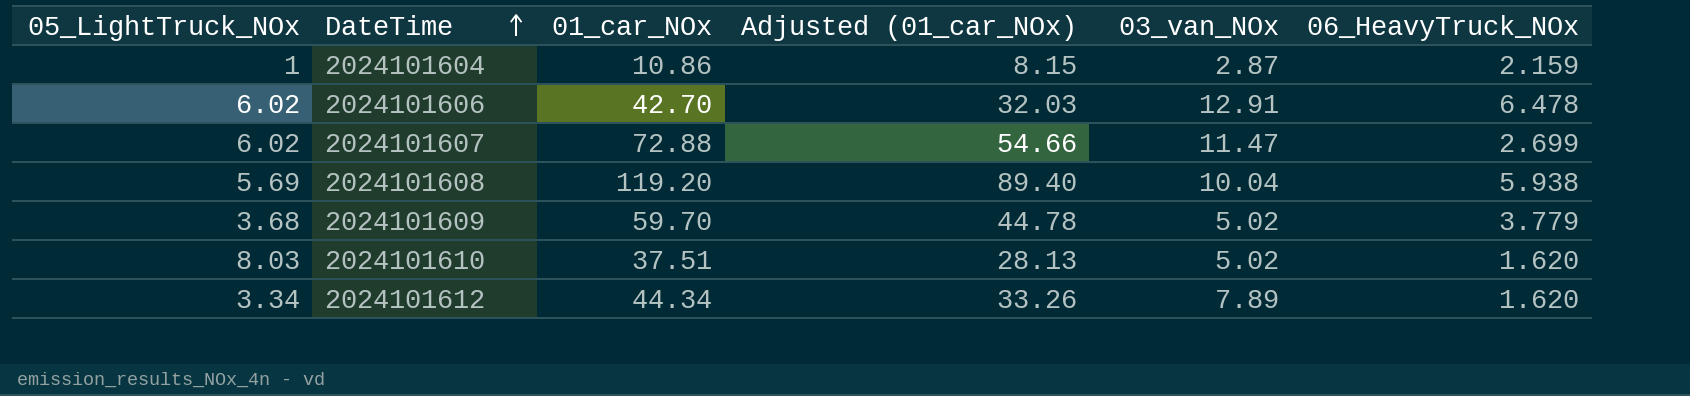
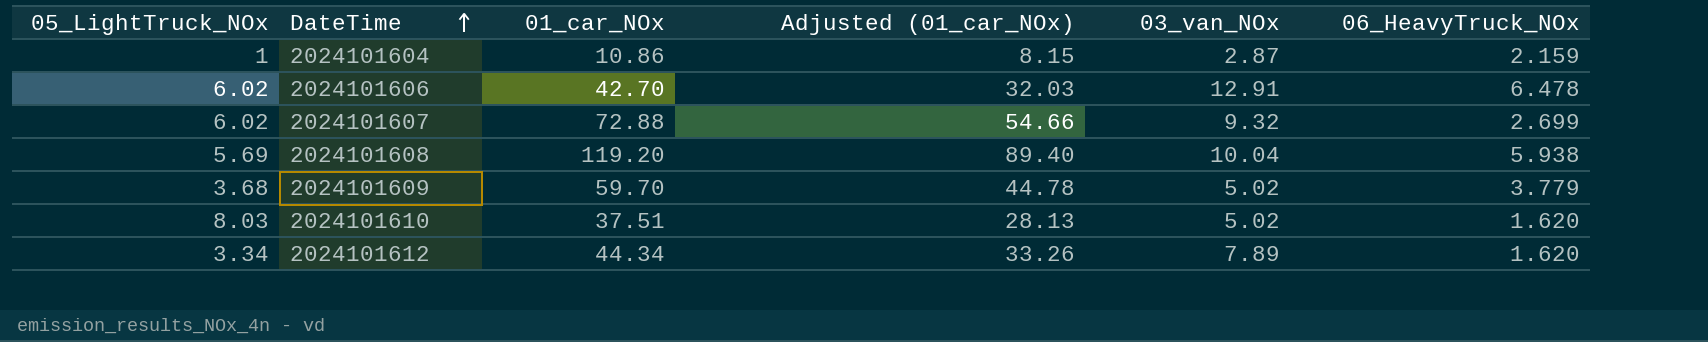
2024101607 | 03_van_NOx: 11.47 -> 9.32

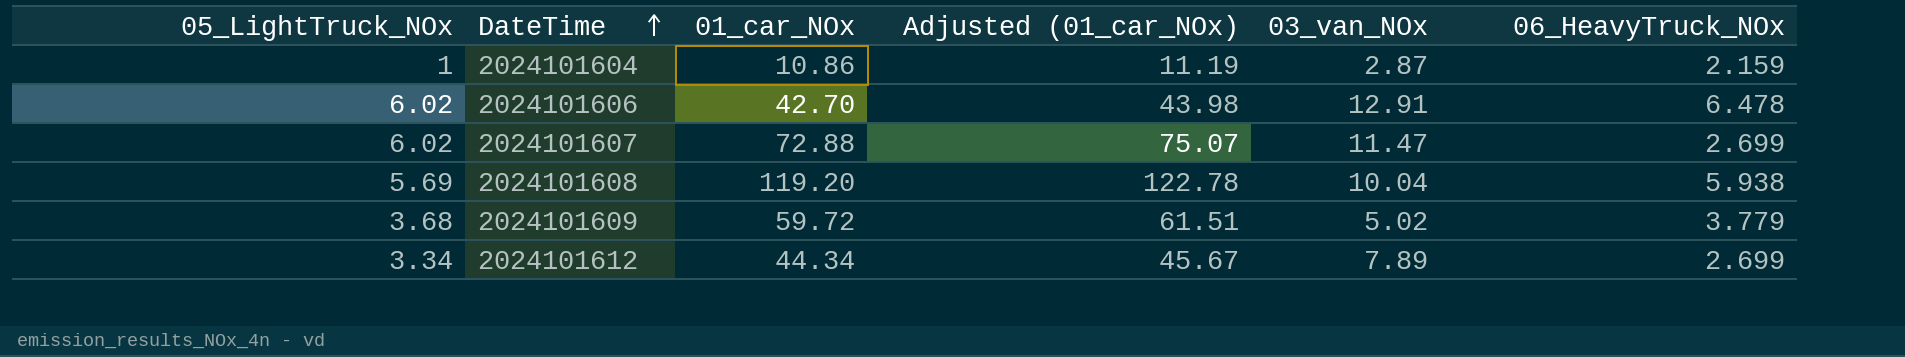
column Adjusted (01_car_NOx) | formula: [01_car_NOx] * 0.75 -> [01_car_NOx] * 1.03
row 2024101610: 8.03 | 37.51 | 28.13 | 5.02 | 1.620 -> none
2024101607 | 03_van_NOx: 9.32 -> 11.47
2024101609 | 01_car_NOx: 59.70 -> 59.72
2024101612 | 06_HeavyTruck_NOx: 1.620 -> 2.699

